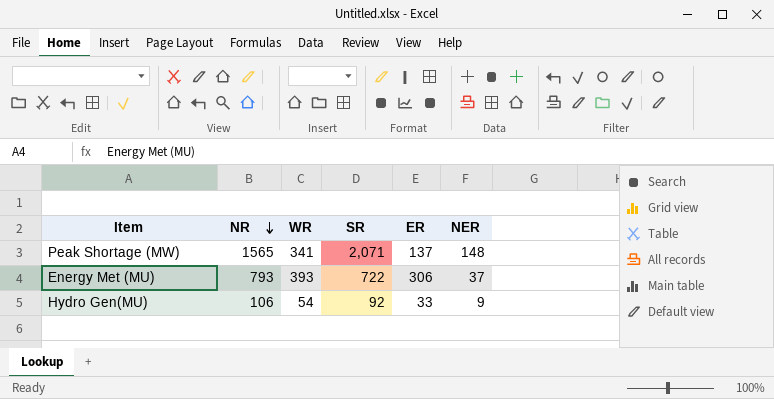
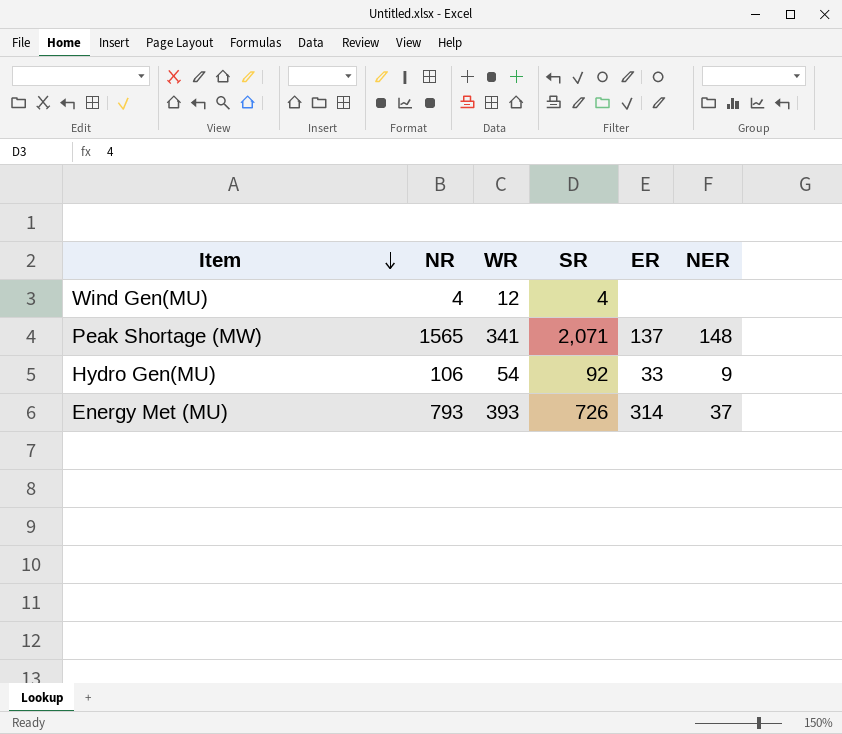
row order: NR descending -> Item descending
row Wind Gen(MU): none -> 4 | 12 | 4 | none | none
Energy Met (MU) | SR: 722 -> 726
Energy Met (MU) | ER: 306 -> 314

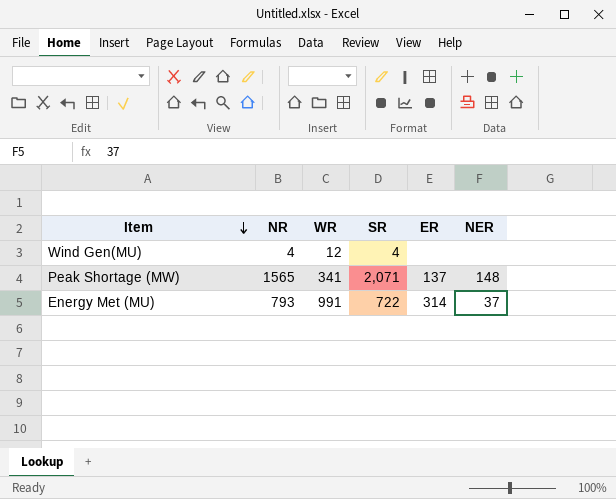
row Hydro Gen(MU): 106 | 54 | 92 | 33 | 9 -> none
Energy Met (MU) | WR: 393 -> 991
Energy Met (MU) | SR: 726 -> 722

